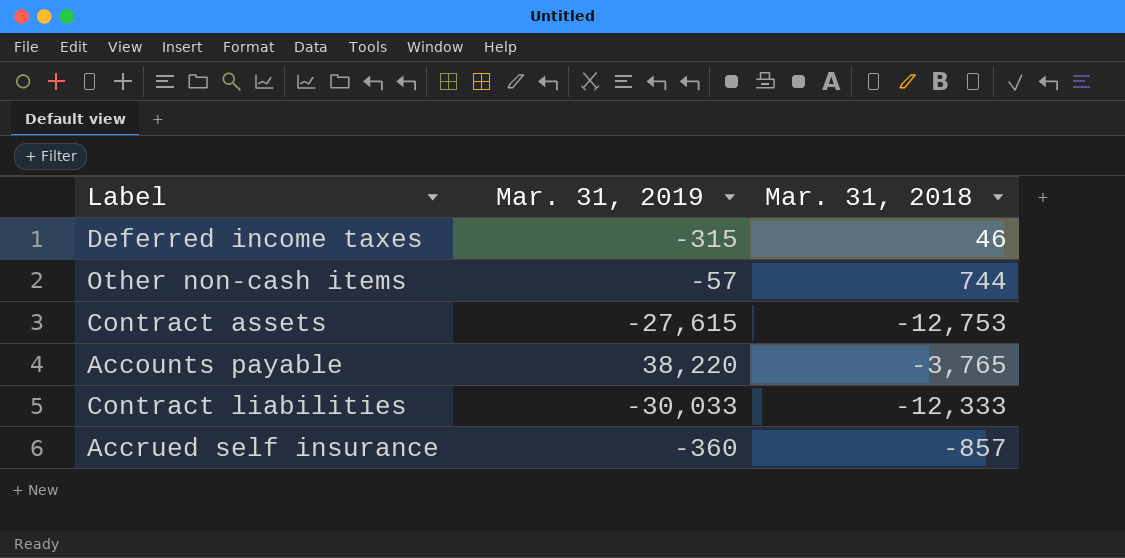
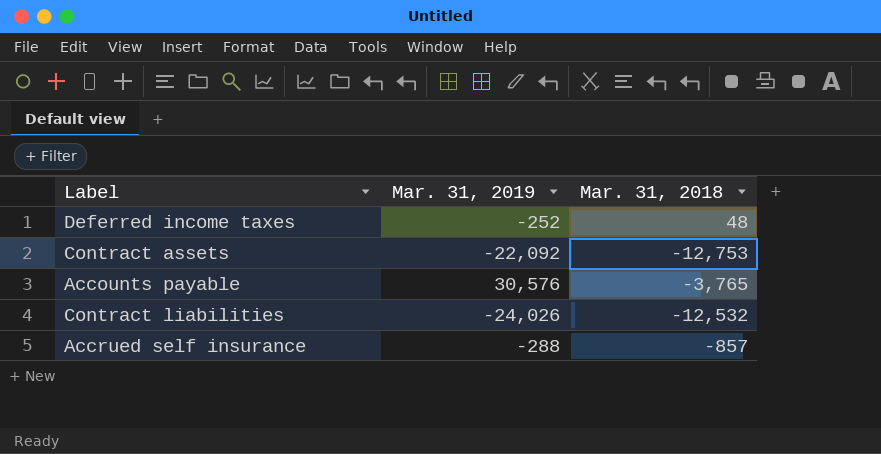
row Other non-cash items: -57 | 744 -> none
Deferred income taxes | Mar. 31, 2019: -315 -> -252
Deferred income taxes | Mar. 31, 2018: 46 -> 48
Contract assets | Mar. 31, 2019: -27,615 -> -22,092
Accounts payable | Mar. 31, 2019: 38,220 -> 30,576
Contract liabilities | Mar. 31, 2019: -30,033 -> -24,026
Contract liabilities | Mar. 31, 2018: -12,333 -> -12,532
Accrued self insurance | Mar. 31, 2019: -360 -> -288

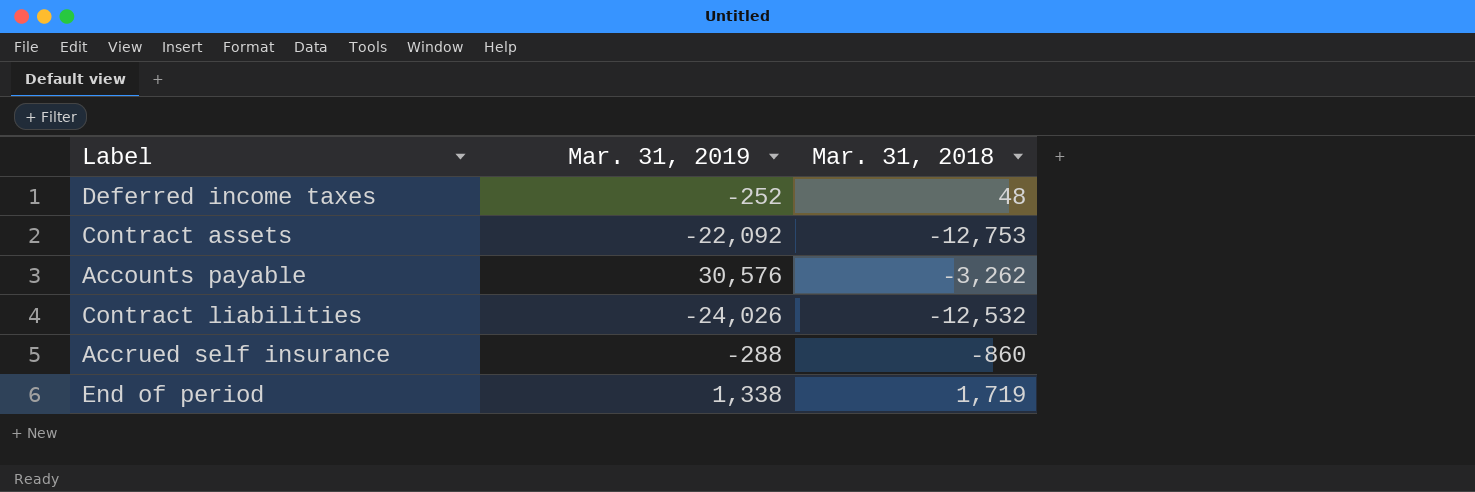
Accounts payable | Mar. 31, 2018: -3,765 -> -3,262
Accrued self insurance | Mar. 31, 2018: -857 -> -860
row End of period: none -> 1,338 | 1,719

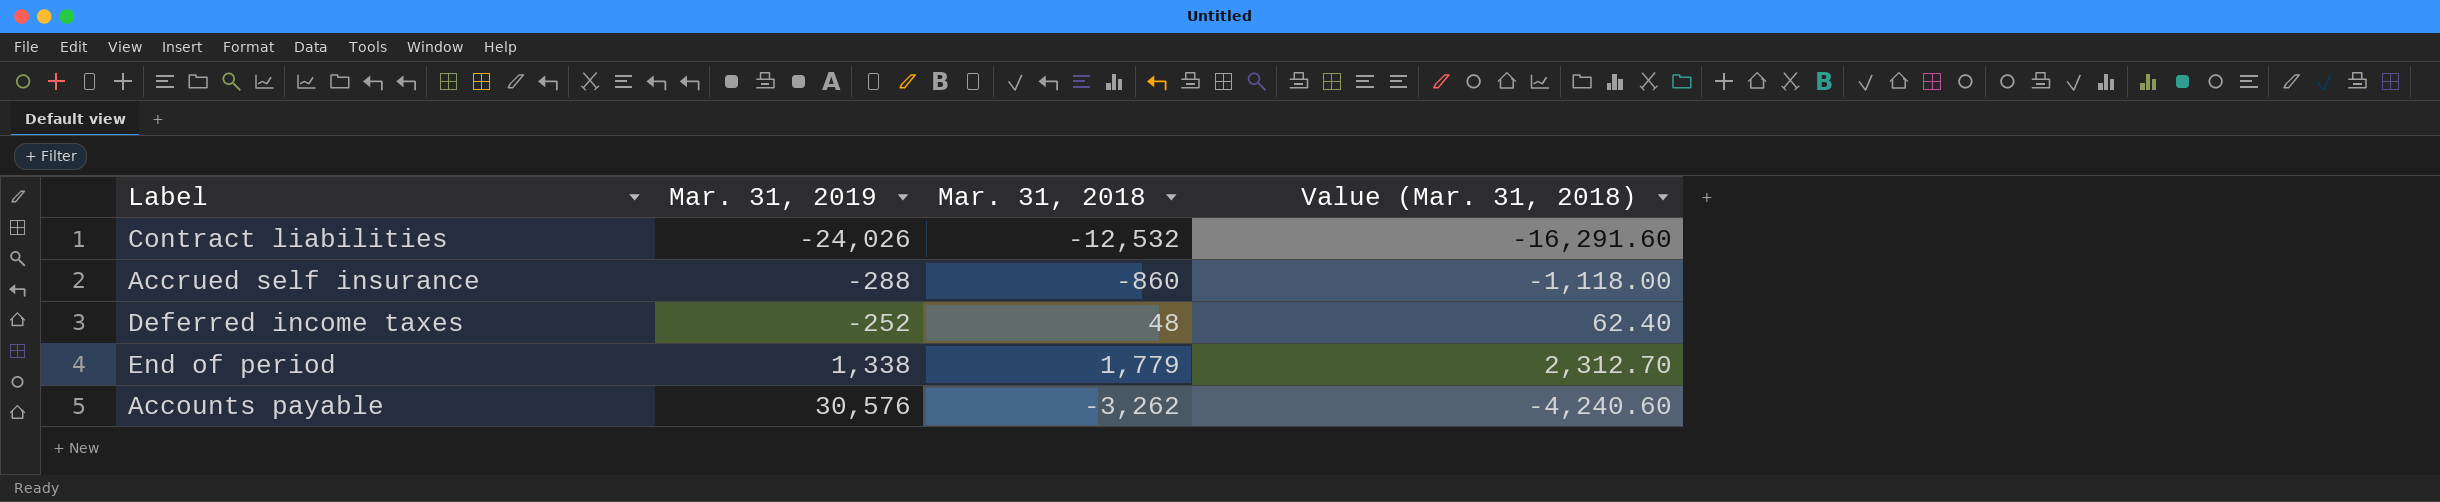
row order: none -> Mar. 31, 2019 ascending
column Value (Mar. 31, 2018) | formula: none -> [Mar. 31, 2018] * 1.3
row Contract assets: -22,092 | -12,753 -> none
End of period | Mar. 31, 2018: 1,719 -> 1,779

